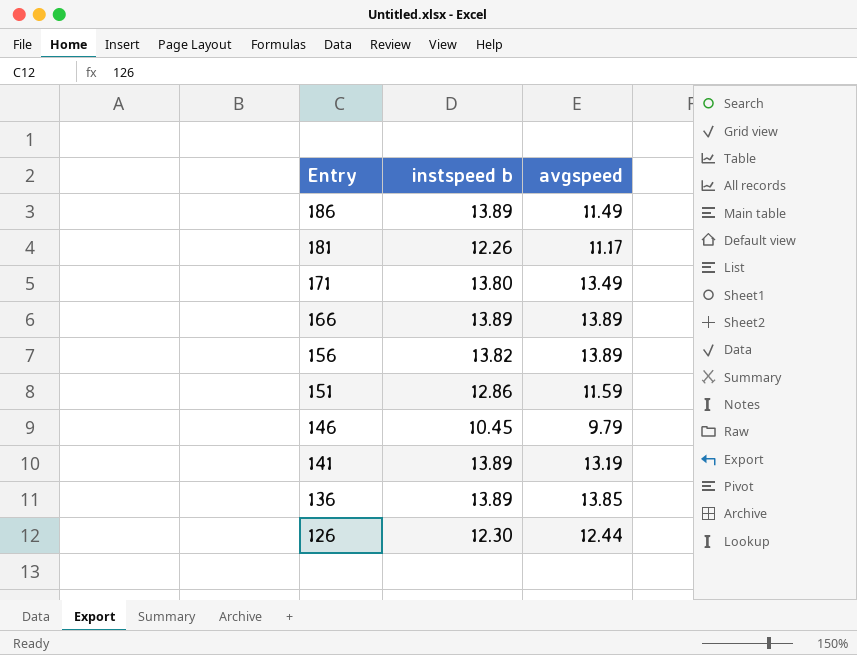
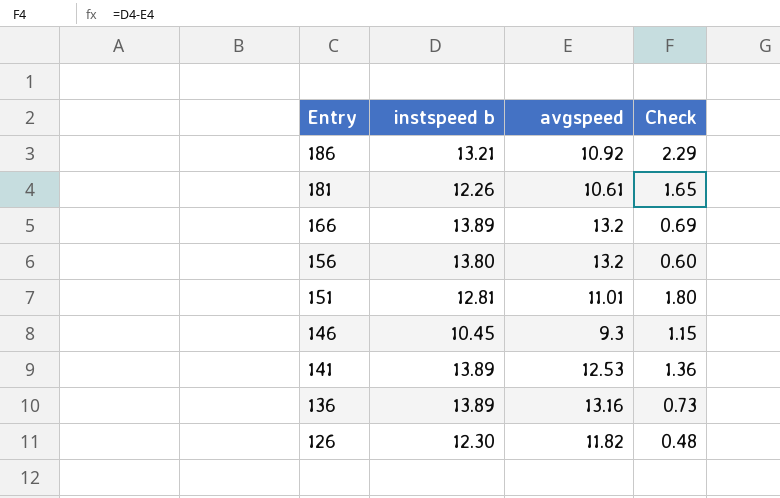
column Check | formula: none -> [instspeed b] - [avgspeed]
row 171: 13.80 | 13.49 -> none
186 | instspeed b: 13.89 -> 13.21
186 | avgspeed: 11.49 -> 10.92
181 | avgspeed: 11.17 -> 10.61
166 | avgspeed: 13.89 -> 13.2
156 | instspeed b: 13.82 -> 13.80
156 | avgspeed: 13.89 -> 13.2
151 | instspeed b: 12.86 -> 12.81
151 | avgspeed: 11.59 -> 11.01
146 | avgspeed: 9.79 -> 9.3
141 | avgspeed: 13.19 -> 12.53
136 | avgspeed: 13.85 -> 13.16
126 | avgspeed: 12.44 -> 11.82

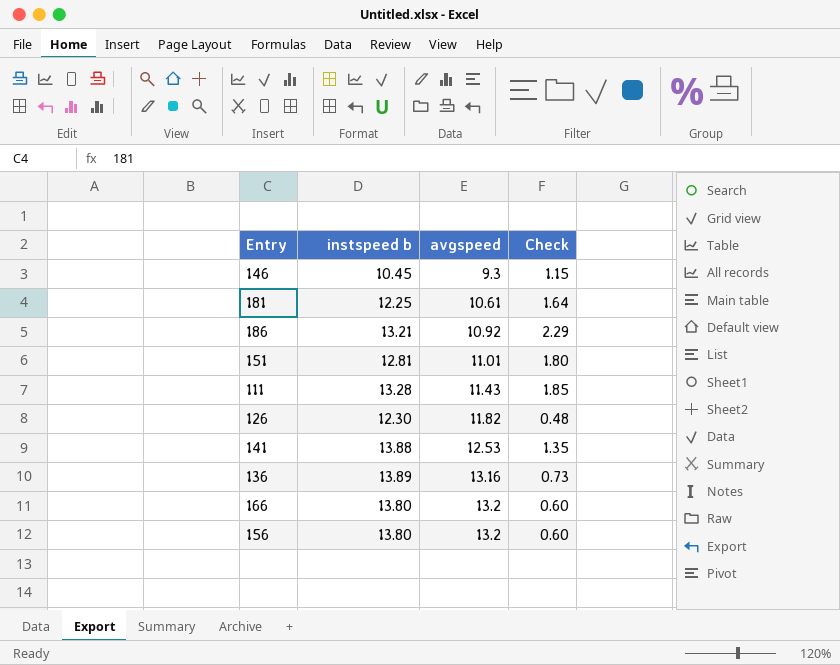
row order: Entry descending -> avgspeed ascending
181 | instspeed b: 12.26 -> 12.25
181 | Check: 1.65 -> 1.64
row 111: none -> 13.28 | 11.43 | 1.85
141 | instspeed b: 13.89 -> 13.88
141 | Check: 1.36 -> 1.35
166 | instspeed b: 13.89 -> 13.80
166 | Check: 0.69 -> 0.60

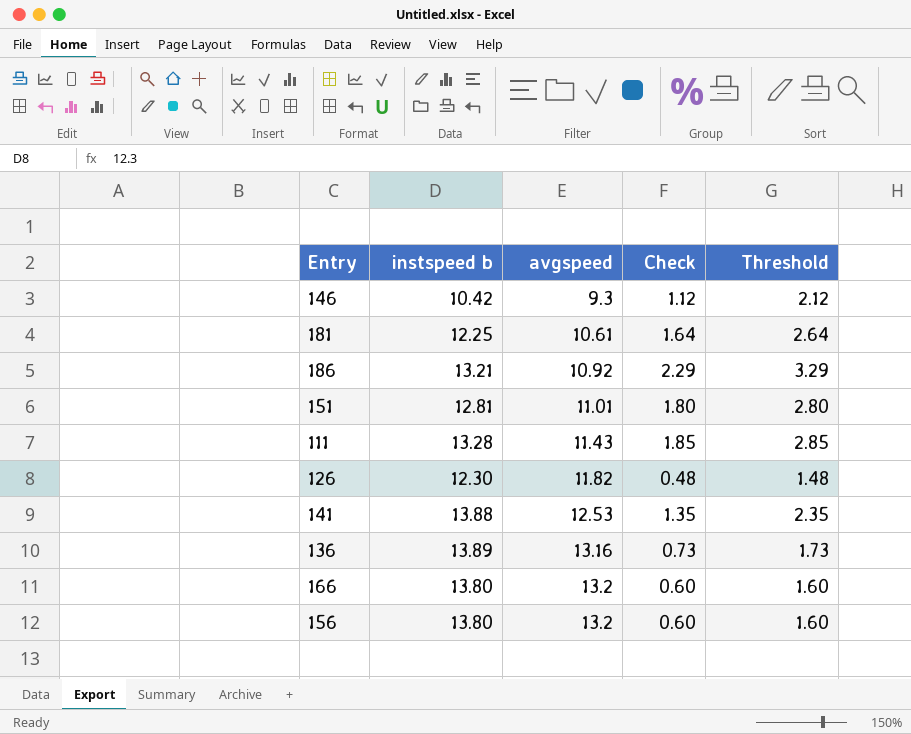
column Threshold | formula: none -> [Check] + 1
146 | instspeed b: 10.45 -> 10.42
146 | Check: 1.15 -> 1.12

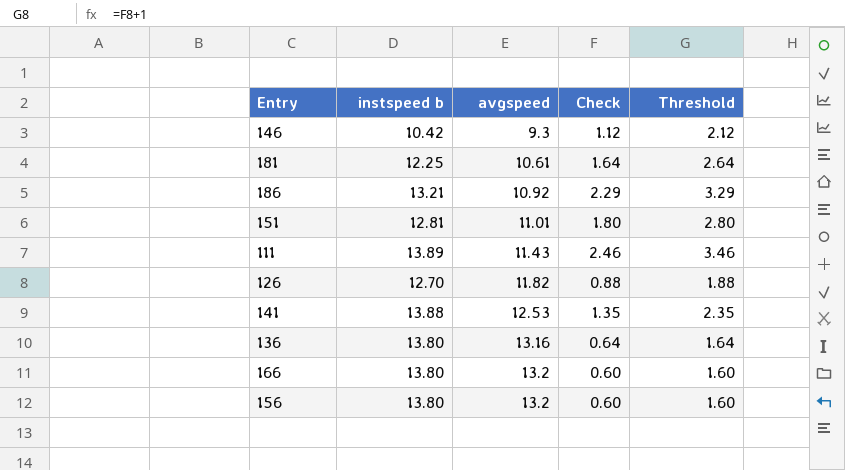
111 | instspeed b: 13.28 -> 13.89
111 | Check: 1.85 -> 2.46
111 | Threshold: 2.85 -> 3.46
126 | instspeed b: 12.30 -> 12.70
126 | Check: 0.48 -> 0.88
126 | Threshold: 1.48 -> 1.88
136 | instspeed b: 13.89 -> 13.80
136 | Check: 0.73 -> 0.64
136 | Threshold: 1.73 -> 1.64

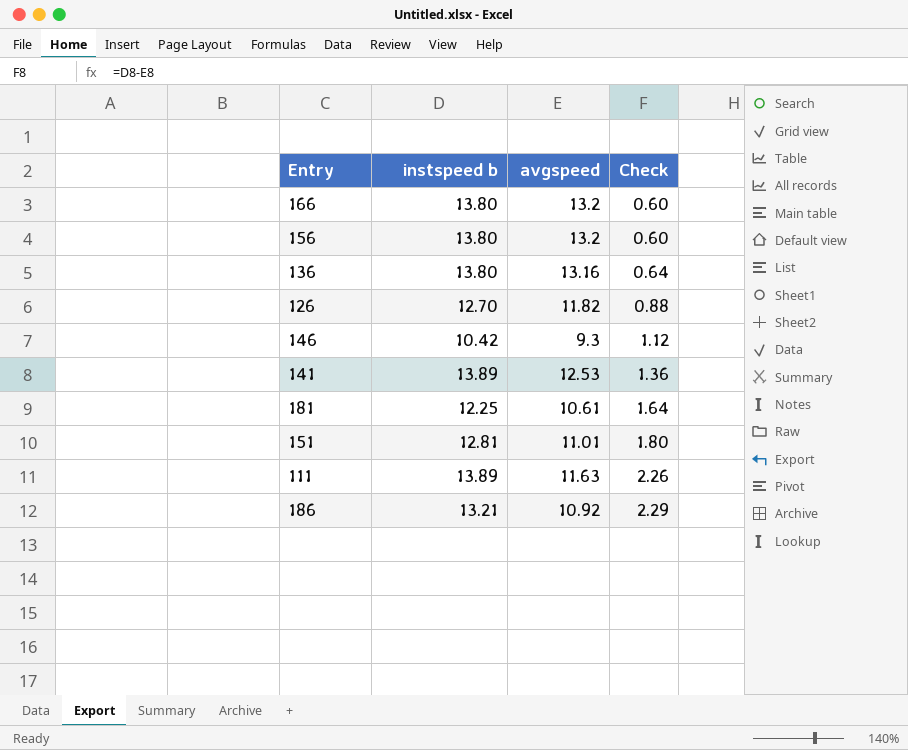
row order: avgspeed ascending -> Check ascending
column Threshold | formula: [Check] + 1 -> none
141 | instspeed b: 13.88 -> 13.89
141 | Check: 1.35 -> 1.36
111 | avgspeed: 11.43 -> 11.63
111 | Check: 2.46 -> 2.26

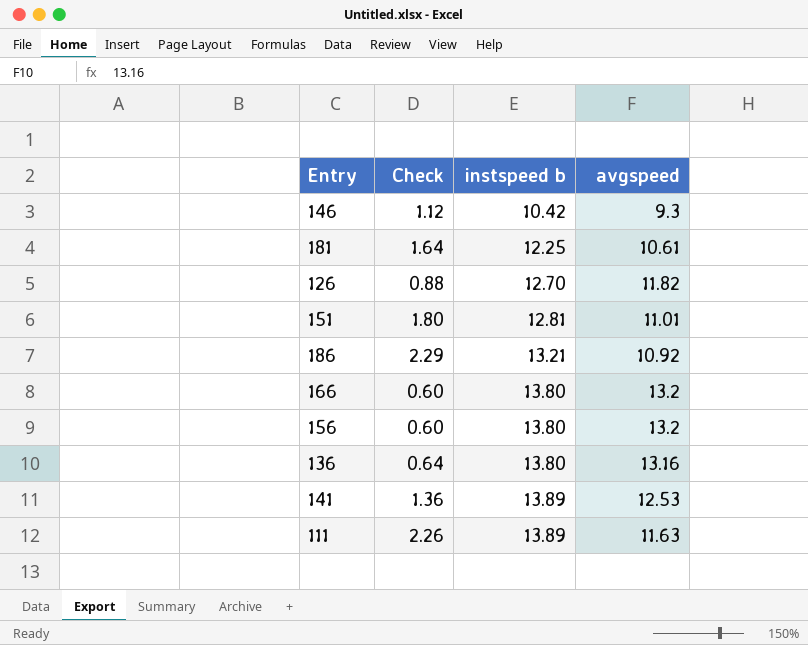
row order: Check ascending -> instspeed b ascending
column Check | position: 4 -> 2

